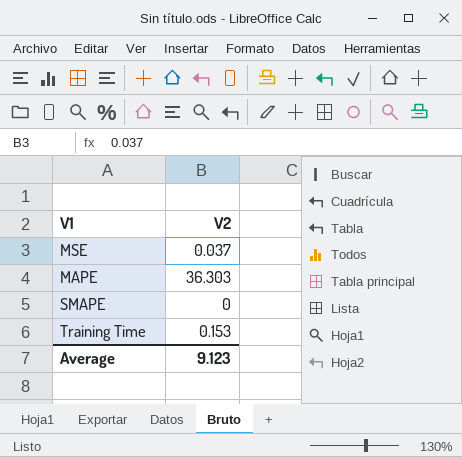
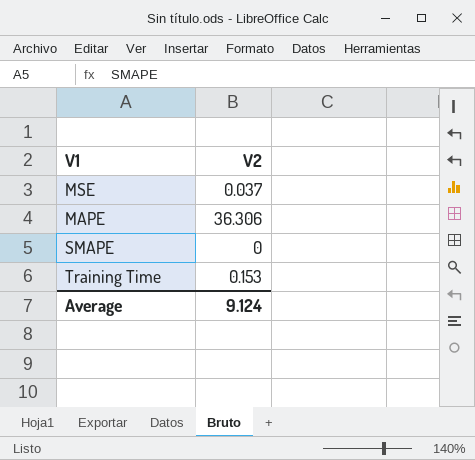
MAPE | V2: 36.303 -> 36.306
Average | V2: 9.123 -> 9.124

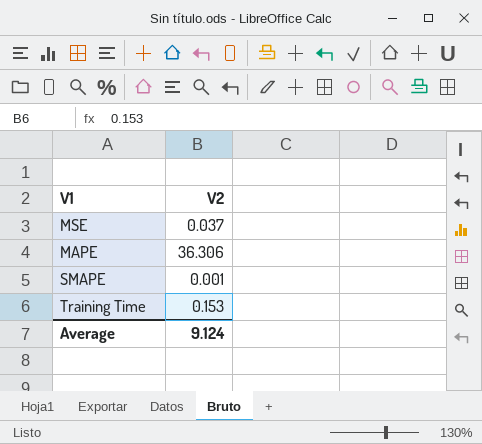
SMAPE | V2: 0 -> 0.001

